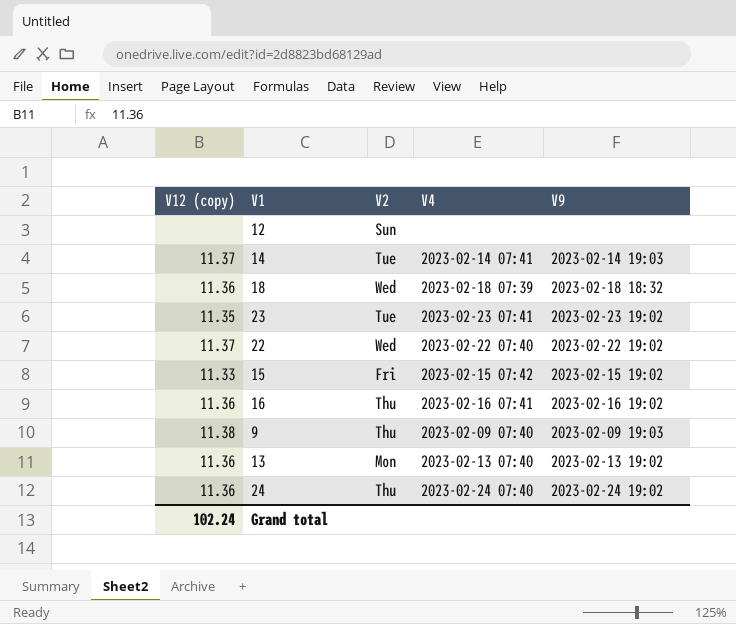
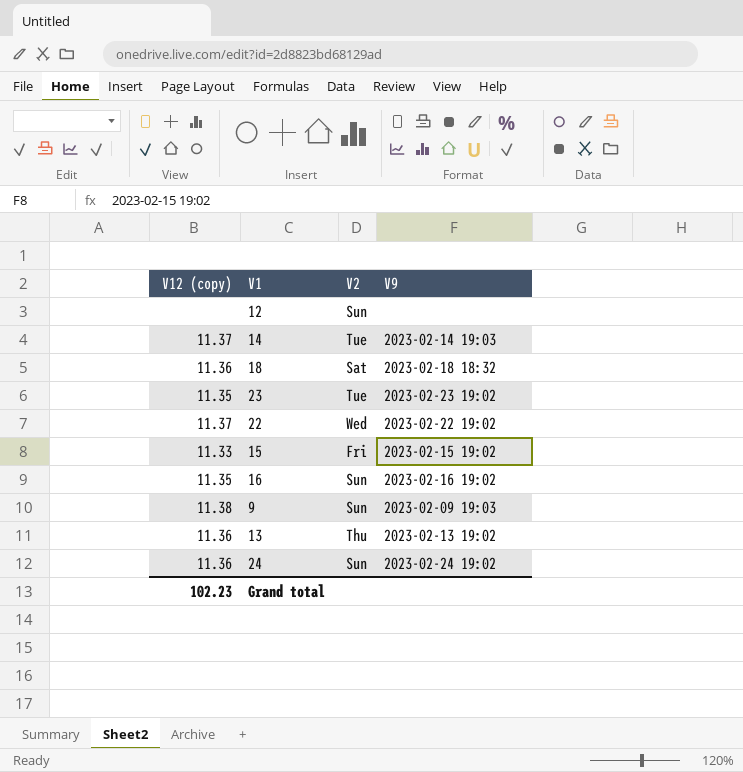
column V4 | position: 4 -> none
18 | V2: Wed -> Sat
16 | V12 (copy): 11.36 -> 11.35
16 | V2: Thu -> Sun
9 | V2: Thu -> Sun
13 | V2: Mon -> Thu
24 | V2: Thu -> Sun
Grand total | V12 (copy): 102.24 -> 102.23

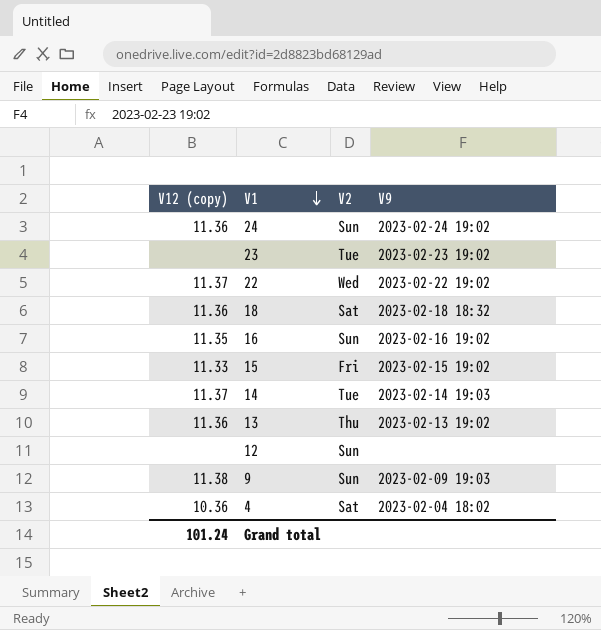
row order: none -> V1 descending
23 | V12 (copy): 11.35 -> none
row 4: none -> 10.36 | Sat | 2023-02-04 18:02
Grand total | V12 (copy): 102.23 -> 101.24

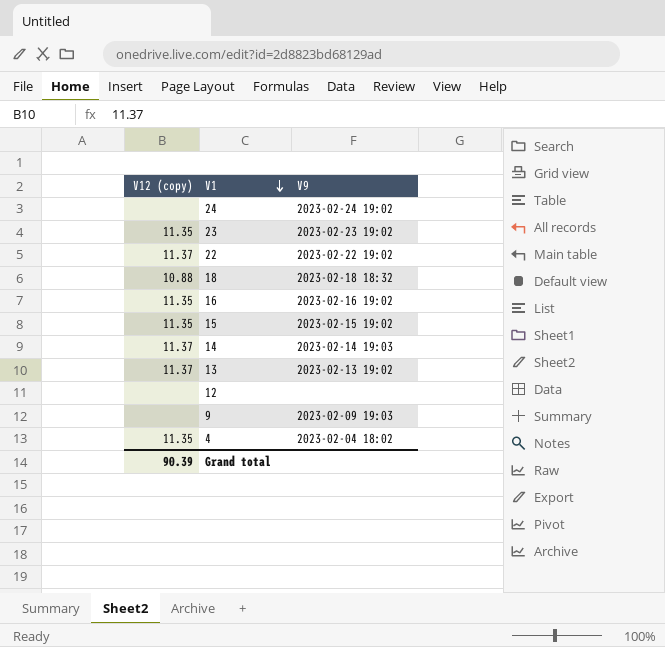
column V2 | position: 3 -> none
24 | V12 (copy): 11.36 -> none
23 | V12 (copy): none -> 11.35
18 | V12 (copy): 11.36 -> 10.88
15 | V12 (copy): 11.33 -> 11.35
13 | V12 (copy): 11.36 -> 11.37
9 | V12 (copy): 11.38 -> none
4 | V12 (copy): 10.36 -> 11.35
Grand total | V12 (copy): 101.24 -> 90.39

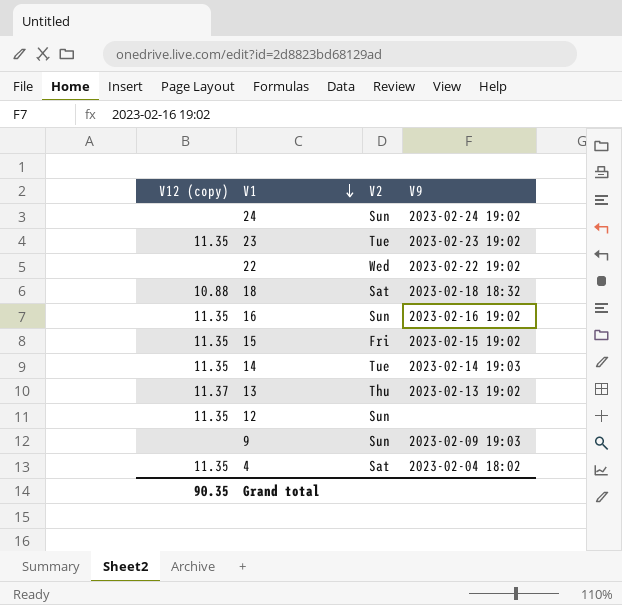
column V2 | position: none -> 3
22 | V12 (copy): 11.37 -> none
14 | V12 (copy): 11.37 -> 11.35
12 | V12 (copy): none -> 11.35
Grand total | V12 (copy): 90.39 -> 90.35

